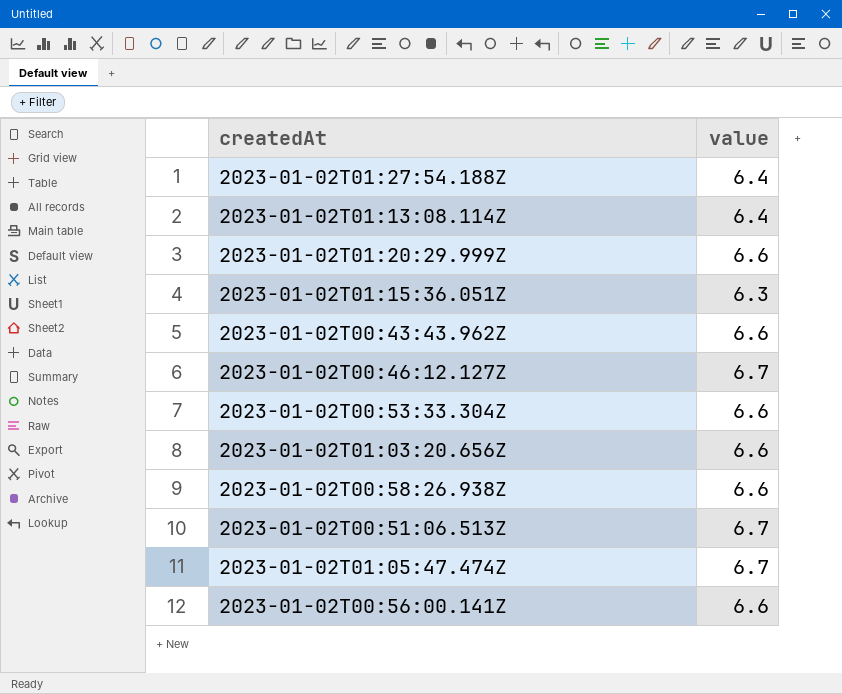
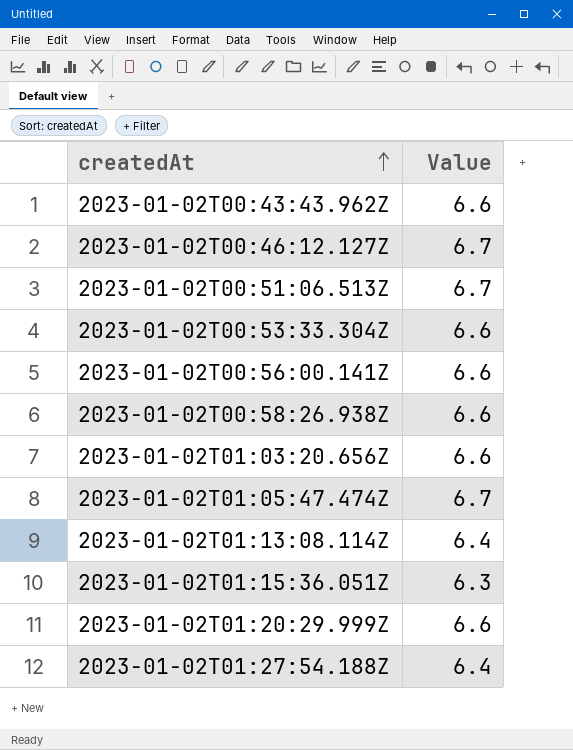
row order: none -> createdAt ascending
column name: value -> Value

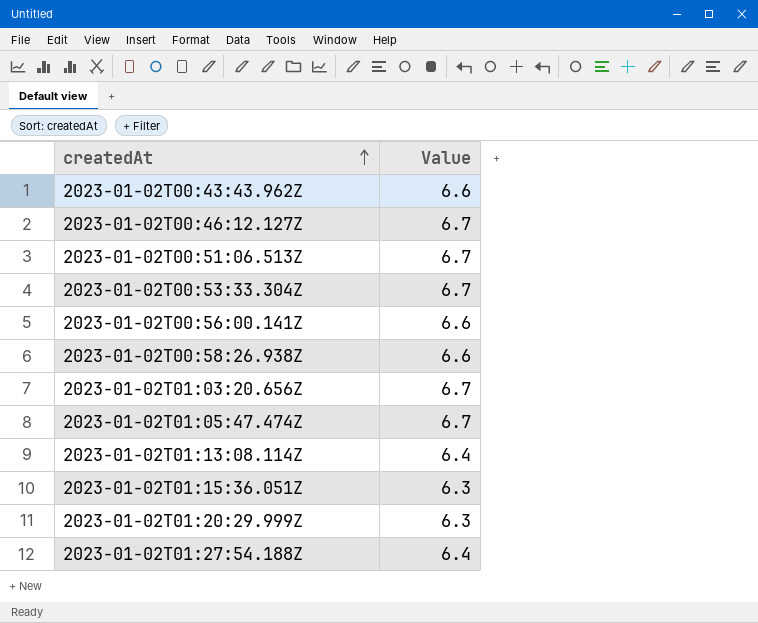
2023-01-02T00:53:33.304Z | Value: 6.6 -> 6.7
2023-01-02T01:03:20.656Z | Value: 6.6 -> 6.7
2023-01-02T01:20:29.999Z | Value: 6.6 -> 6.3

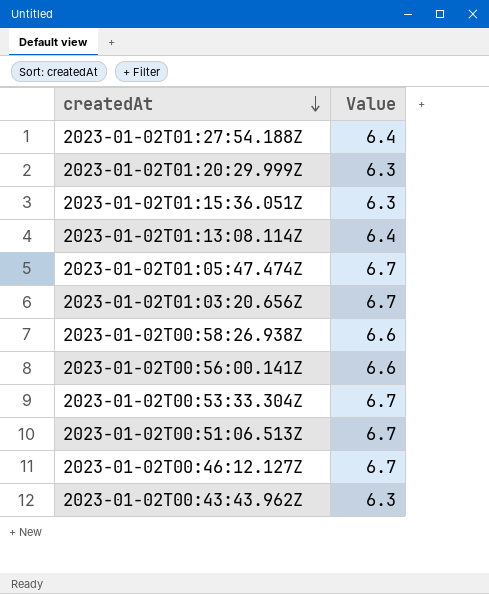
row order: createdAt ascending -> createdAt descending
2023-01-02T00:43:43.962Z | Value: 6.6 -> 6.3

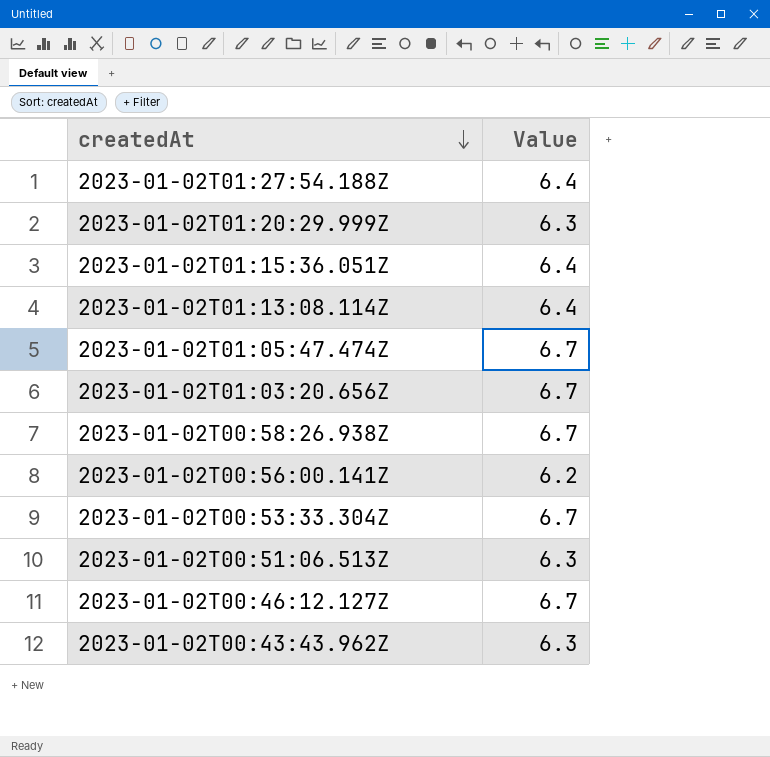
2023-01-02T01:15:36.051Z | Value: 6.3 -> 6.4
2023-01-02T00:58:26.938Z | Value: 6.6 -> 6.7
2023-01-02T00:56:00.141Z | Value: 6.6 -> 6.2
2023-01-02T00:51:06.513Z | Value: 6.7 -> 6.3

